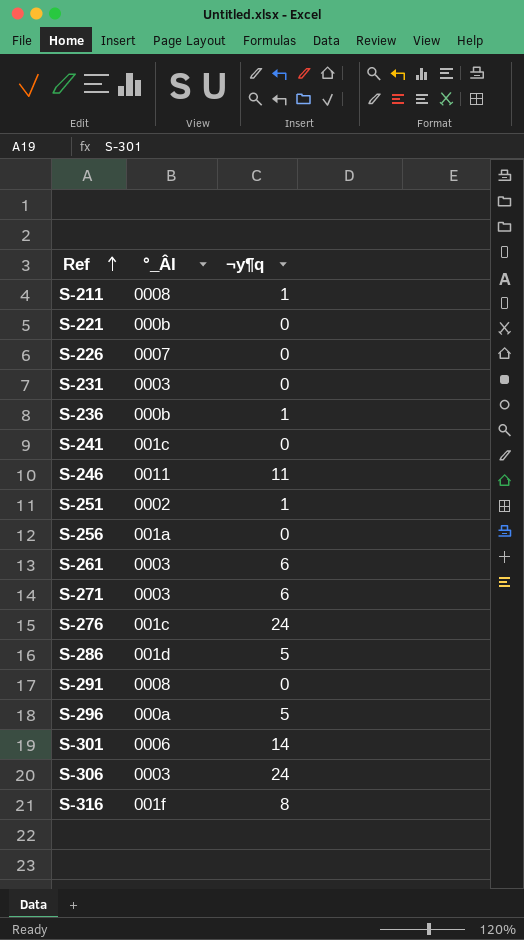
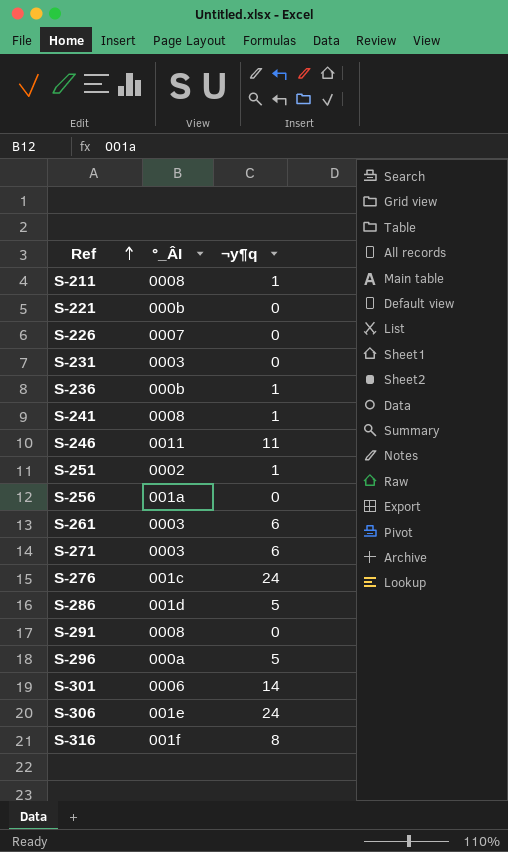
S-241 | °_ÂI: 001c -> 0008
S-241 | ¬y¶q: 0 -> 1
S-306 | °_ÂI: 0003 -> 001e

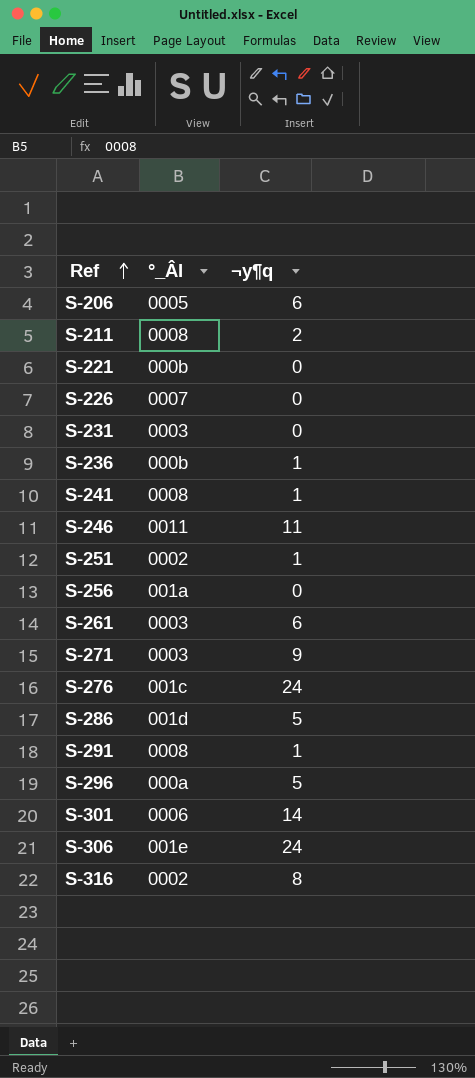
row S-206: none -> 0005 | 6
S-211 | ¬y¶q: 1 -> 2
S-271 | ¬y¶q: 6 -> 9
S-291 | ¬y¶q: 0 -> 1
S-316 | °_ÂI: 001f -> 0002

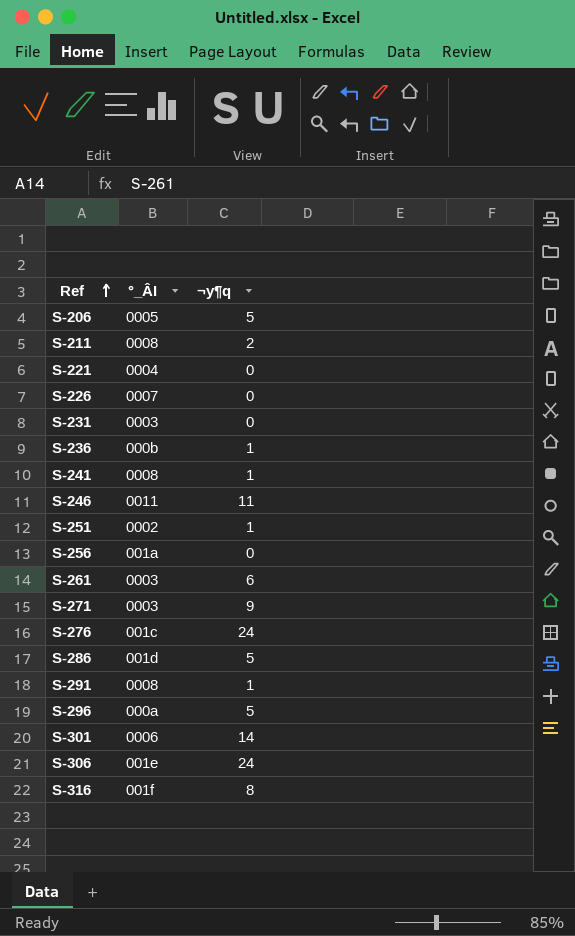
S-206 | ¬y¶q: 6 -> 5
S-221 | °_ÂI: 000b -> 0004
S-316 | °_ÂI: 0002 -> 001f

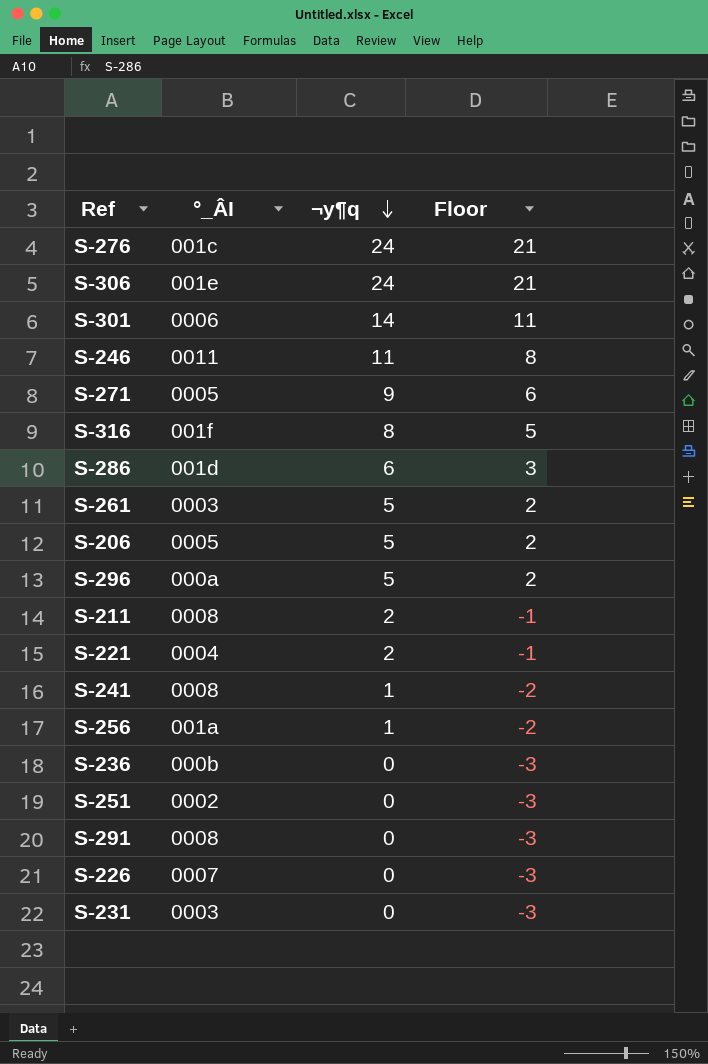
row order: Ref ascending -> ¬y¶q descending
column Floor | formula: none -> [¬y¶q] - 3
S-271 | °_ÂI: 0003 -> 0005
S-286 | ¬y¶q: 5 -> 6
S-261 | ¬y¶q: 6 -> 5
S-221 | ¬y¶q: 0 -> 2
S-256 | ¬y¶q: 0 -> 1
S-236 | ¬y¶q: 1 -> 0
S-251 | ¬y¶q: 1 -> 0
S-291 | ¬y¶q: 1 -> 0

